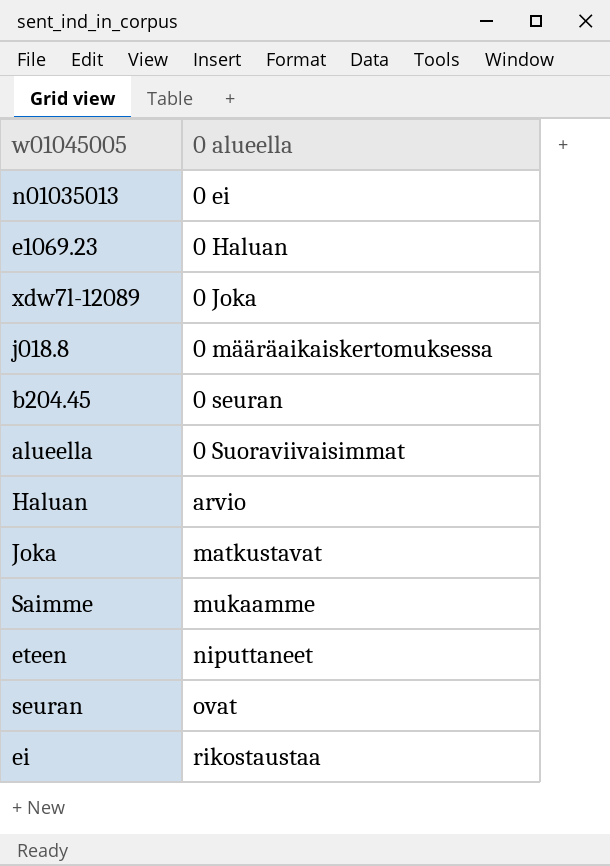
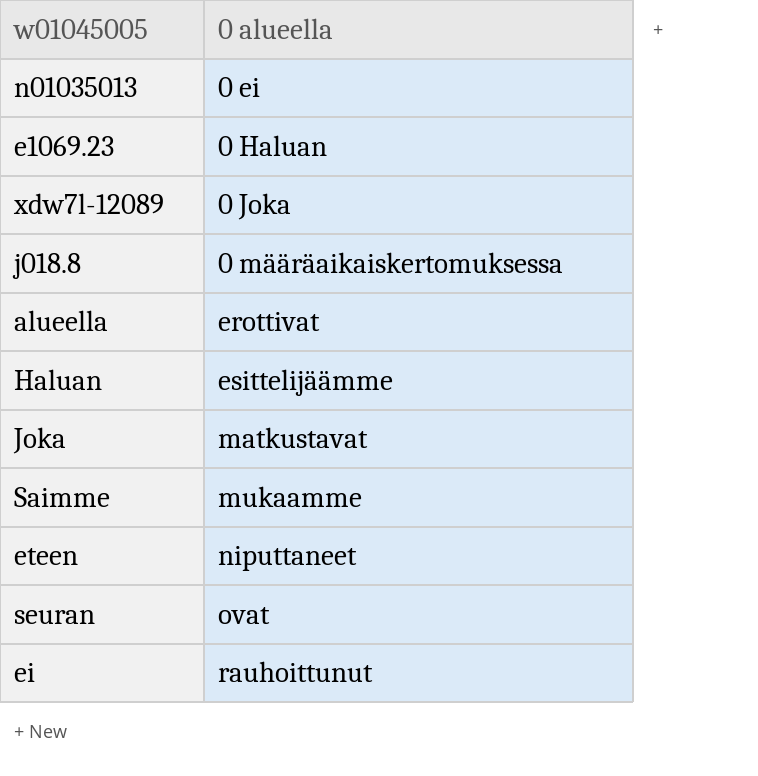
row b204.45: 0 seuran -> none
alueella | 0 alueella: 0 Suoraviivaisimmat -> erottivat
Haluan | 0 alueella: arvio -> esittelijäämme
ei | 0 alueella: rikostaustaa -> rauhoittunut

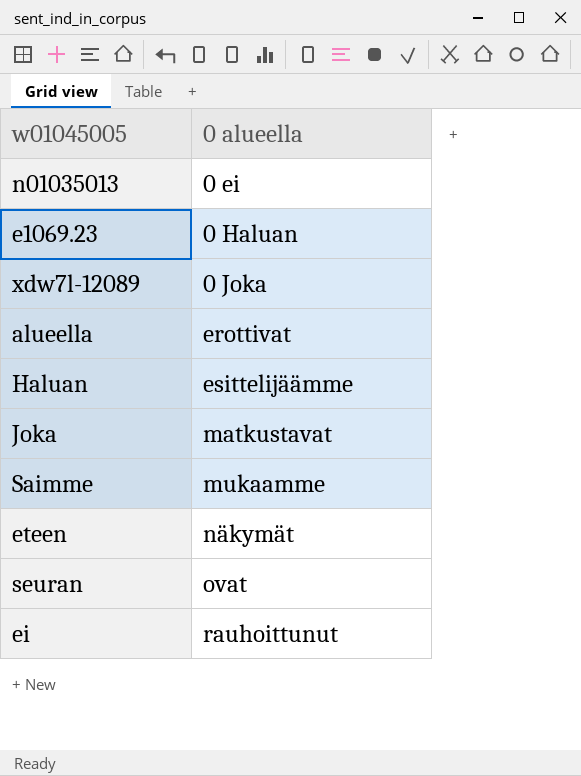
row j018.8: 0 määräaikaiskertomuksessa -> none
eteen | 0 alueella: niputtaneet -> näkymät

